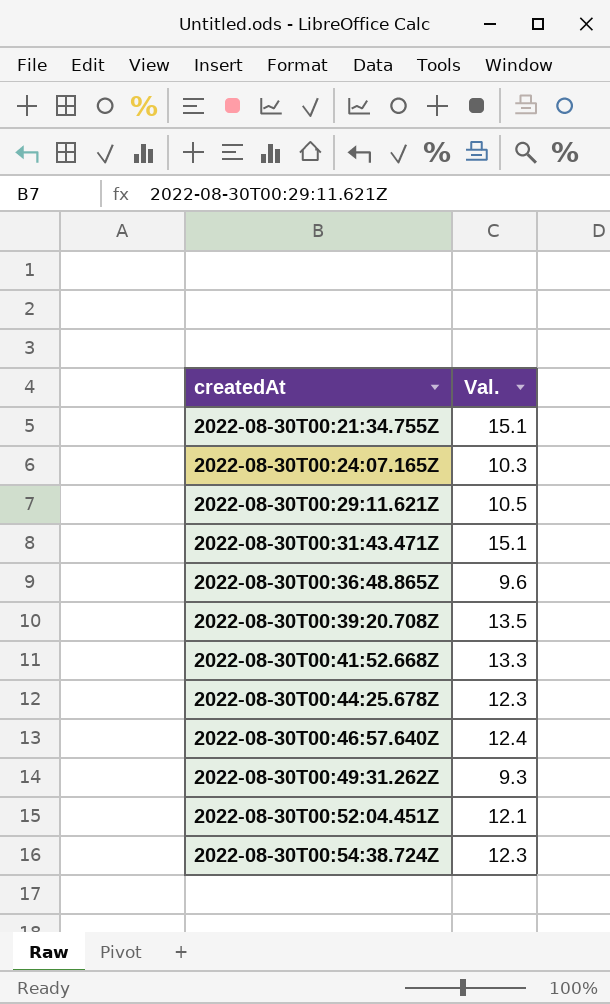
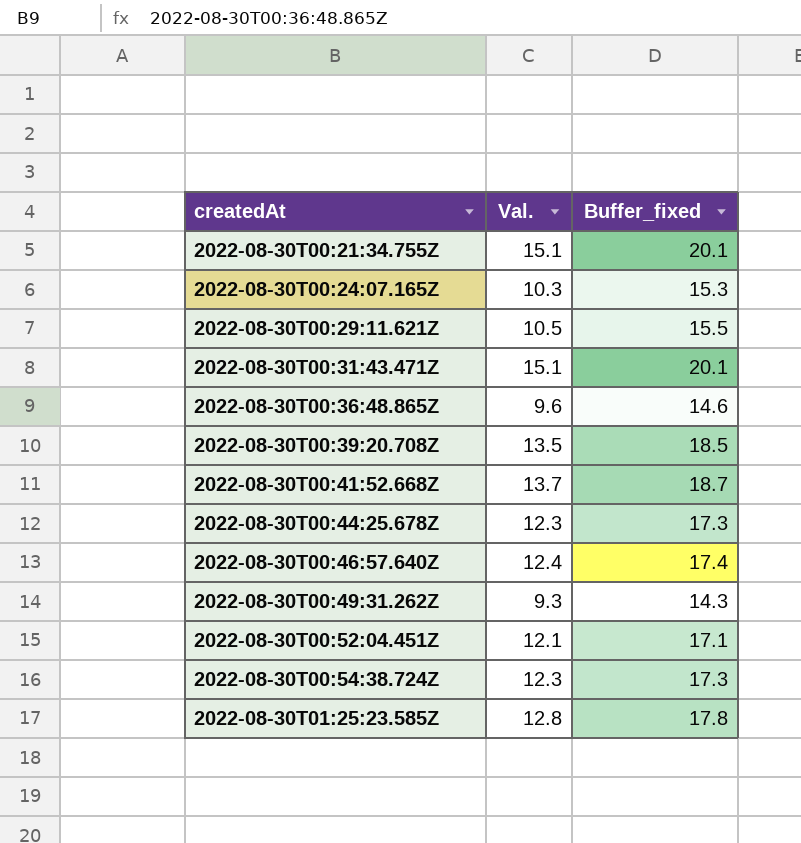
column Buffer_fixed | formula: none -> [Val.] + 5
2022-08-30T00:41:52.668Z | Val.: 13.3 -> 13.7
row 2022-08-30T01:25:23.585Z: none -> 12.8 | 17.8

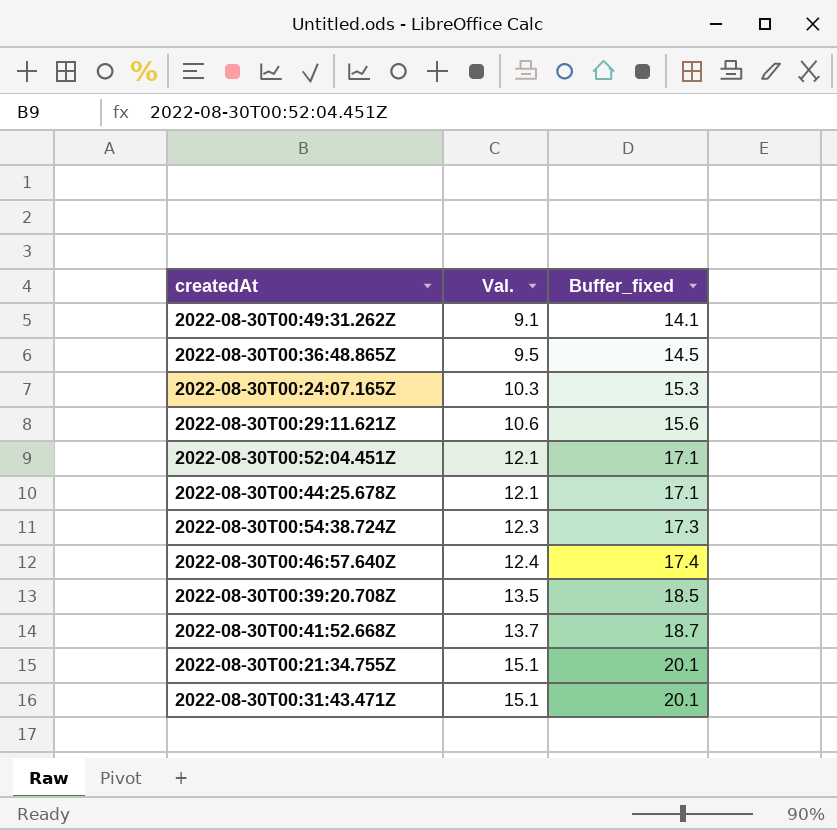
row order: createdAt ascending -> Val. ascending
row 2022-08-30T01:25:23.585Z: 12.8 | 17.8 -> none
2022-08-30T00:49:31.262Z | Val.: 9.3 -> 9.1
2022-08-30T00:49:31.262Z | Buffer_fixed: 14.3 -> 14.1
2022-08-30T00:36:48.865Z | Val.: 9.6 -> 9.5
2022-08-30T00:36:48.865Z | Buffer_fixed: 14.6 -> 14.5
2022-08-30T00:29:11.621Z | Val.: 10.5 -> 10.6
2022-08-30T00:29:11.621Z | Buffer_fixed: 15.5 -> 15.6
2022-08-30T00:44:25.678Z | Val.: 12.3 -> 12.1
2022-08-30T00:44:25.678Z | Buffer_fixed: 17.3 -> 17.1

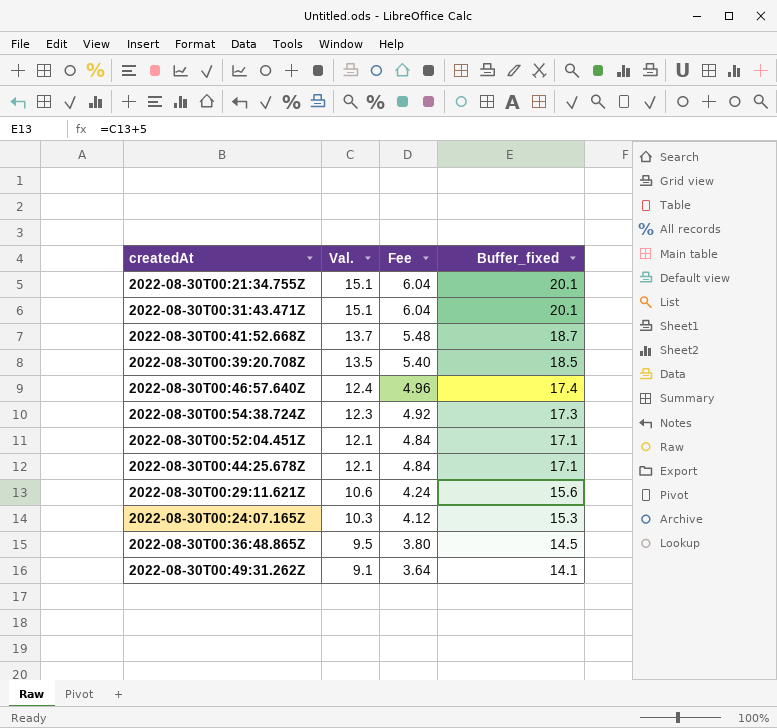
row order: Val. ascending -> Val. descending
column Fee | formula: none -> [Val.] * 0.4

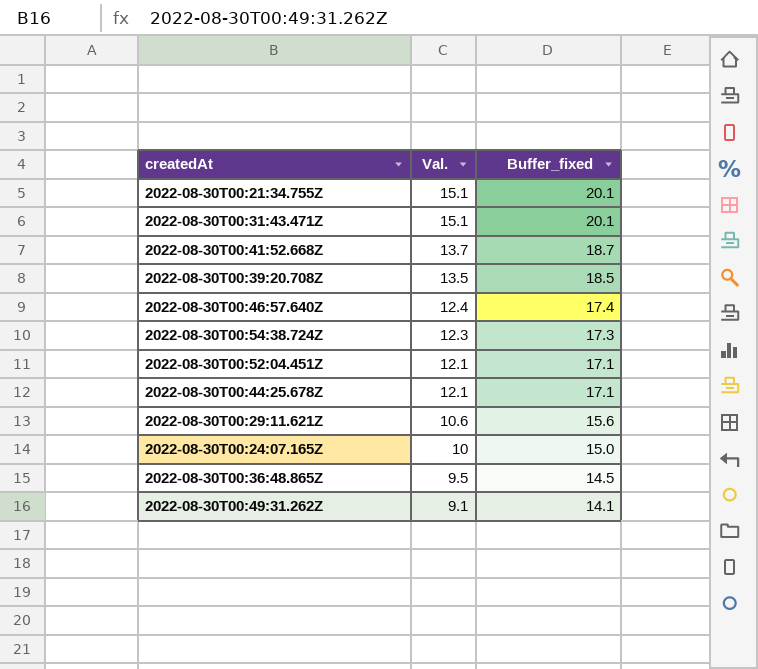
column Fee | formula: [Val.] * 0.4 -> none
2022-08-30T00:24:07.165Z | Val.: 10.3 -> 10
2022-08-30T00:24:07.165Z | Buffer_fixed: 15.3 -> 15.0

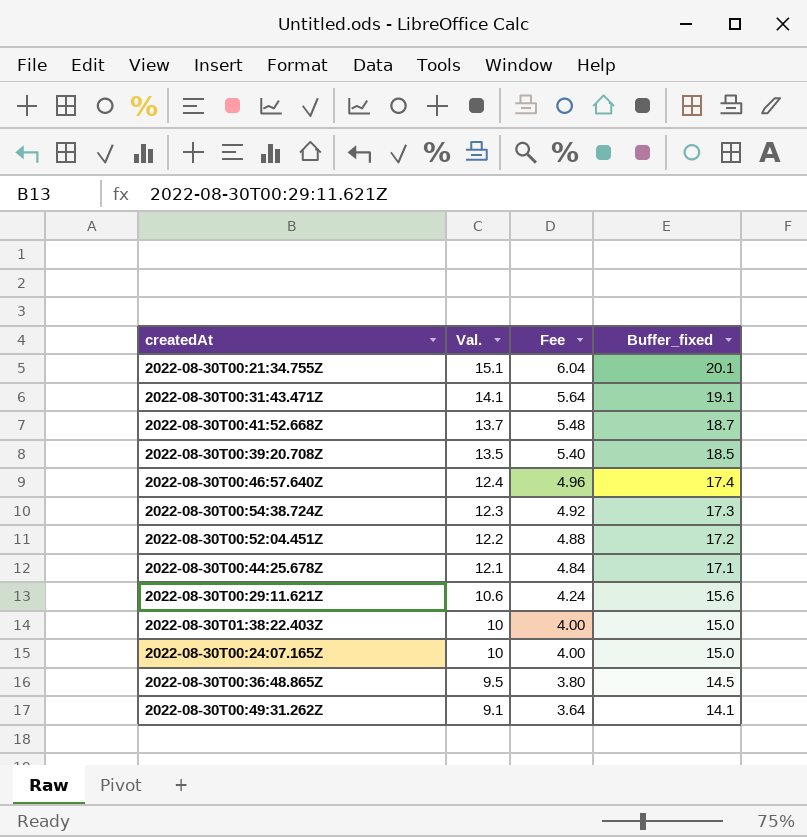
column Fee | formula: none -> [Val.] * 0.4
2022-08-30T00:31:43.471Z | Val.: 15.1 -> 14.1
2022-08-30T00:31:43.471Z | Buffer_fixed: 20.1 -> 19.1
2022-08-30T00:52:04.451Z | Val.: 12.1 -> 12.2
2022-08-30T00:52:04.451Z | Buffer_fixed: 17.1 -> 17.2
row 2022-08-30T01:38:22.403Z: none -> 10 | 4.00 | 15.0

